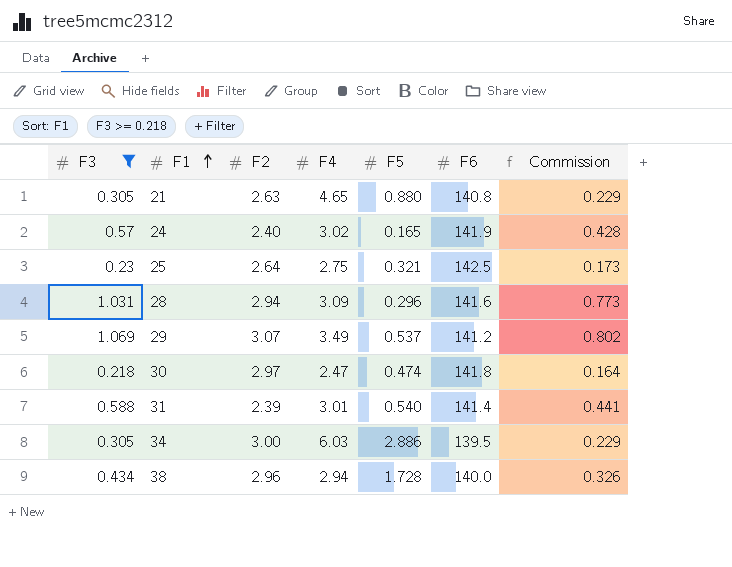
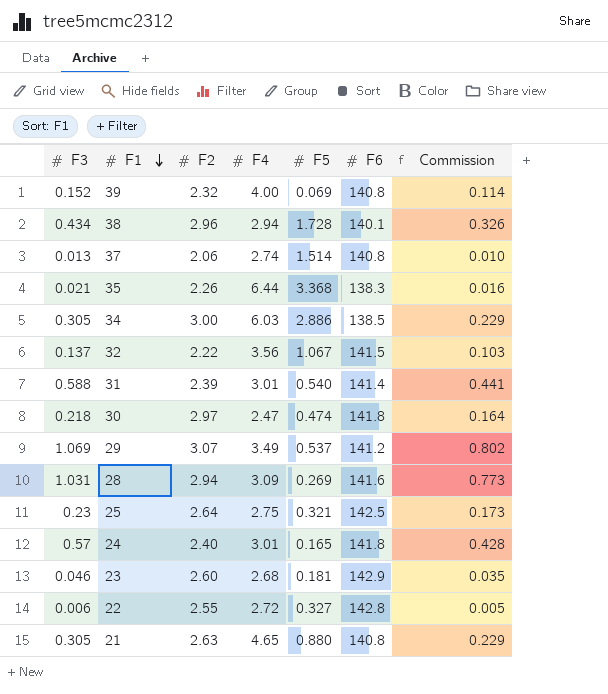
filter: F3 >= 0.218 -> none
row order: F1 ascending -> F1 descending
38 | F6: 140.0 -> 140.1
34 | F6: 139.5 -> 138.5
28 | F5: 0.296 -> 0.269
24 | F4: 3.02 -> 3.01
24 | F6: 141.9 -> 141.8

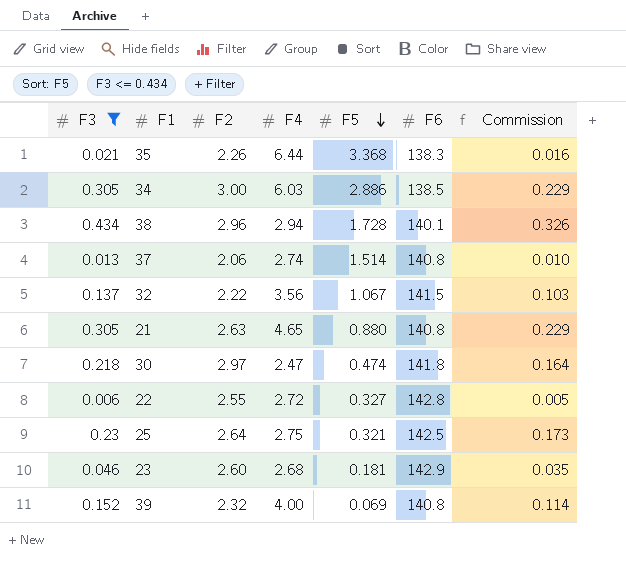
filter: none -> F3 <= 0.434
row order: F1 descending -> F5 descending

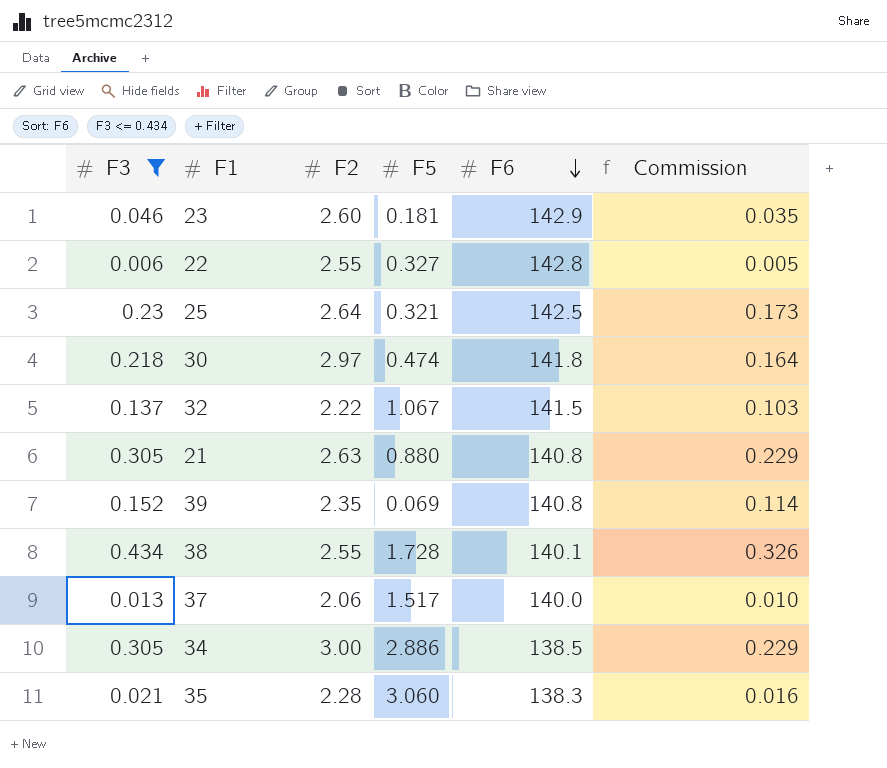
row order: F5 descending -> F6 descending
column F4 | position: 4 -> none
39 | F2: 2.32 -> 2.35
38 | F2: 2.96 -> 2.55
37 | F5: 1.514 -> 1.517
37 | F6: 140.8 -> 140.0
35 | F2: 2.26 -> 2.28
35 | F5: 3.368 -> 3.060

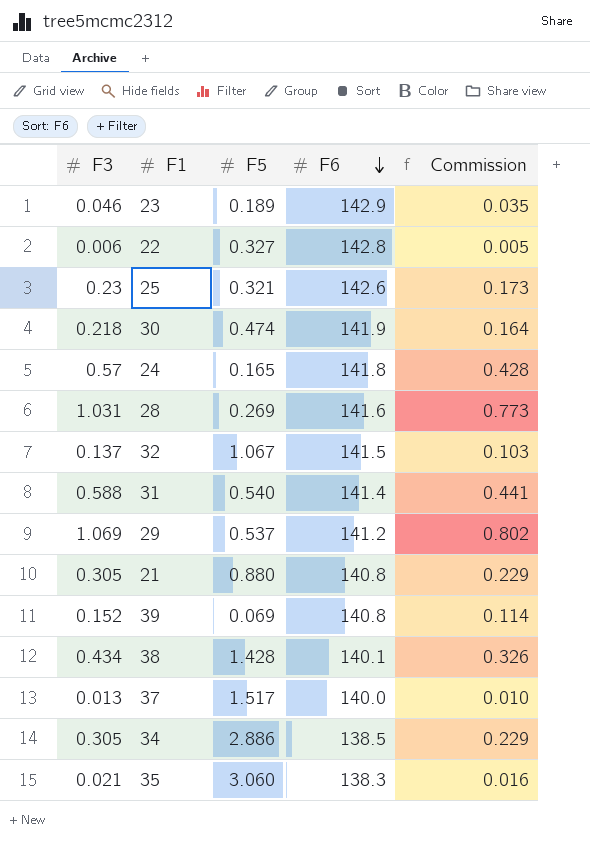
filter: F3 <= 0.434 -> none
column F2 | position: 3 -> none
23 | F5: 0.181 -> 0.189
25 | F6: 142.5 -> 142.6
30 | F6: 141.8 -> 141.9
38 | F5: 1.728 -> 1.428

